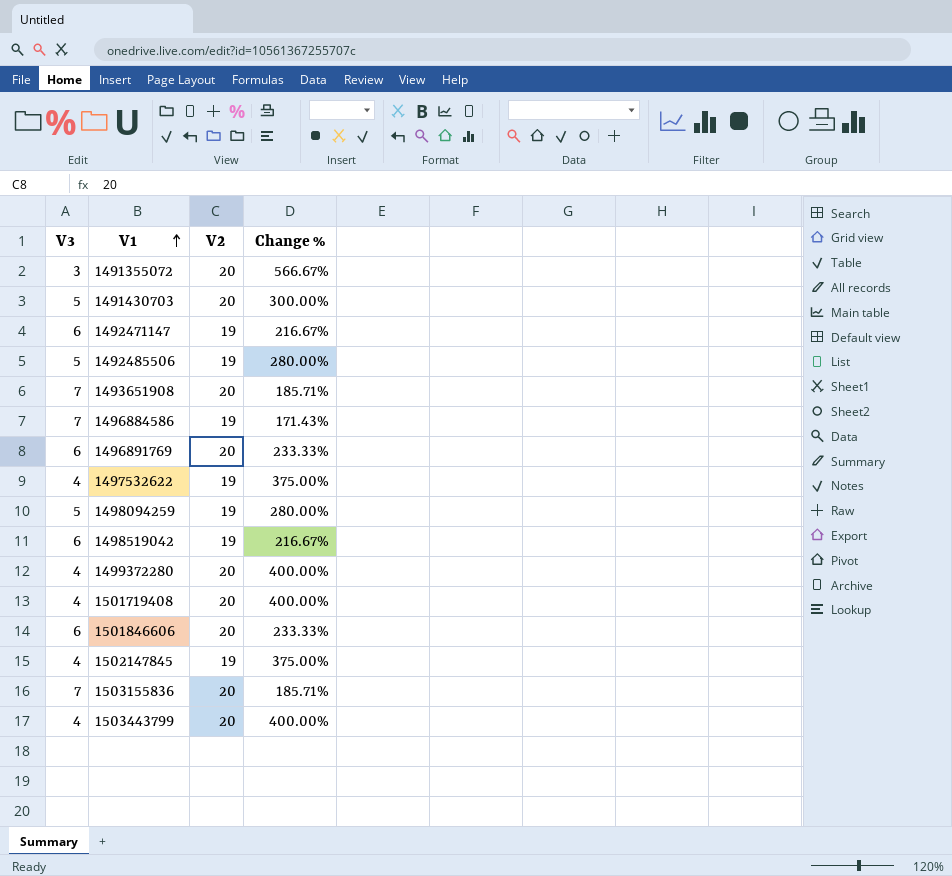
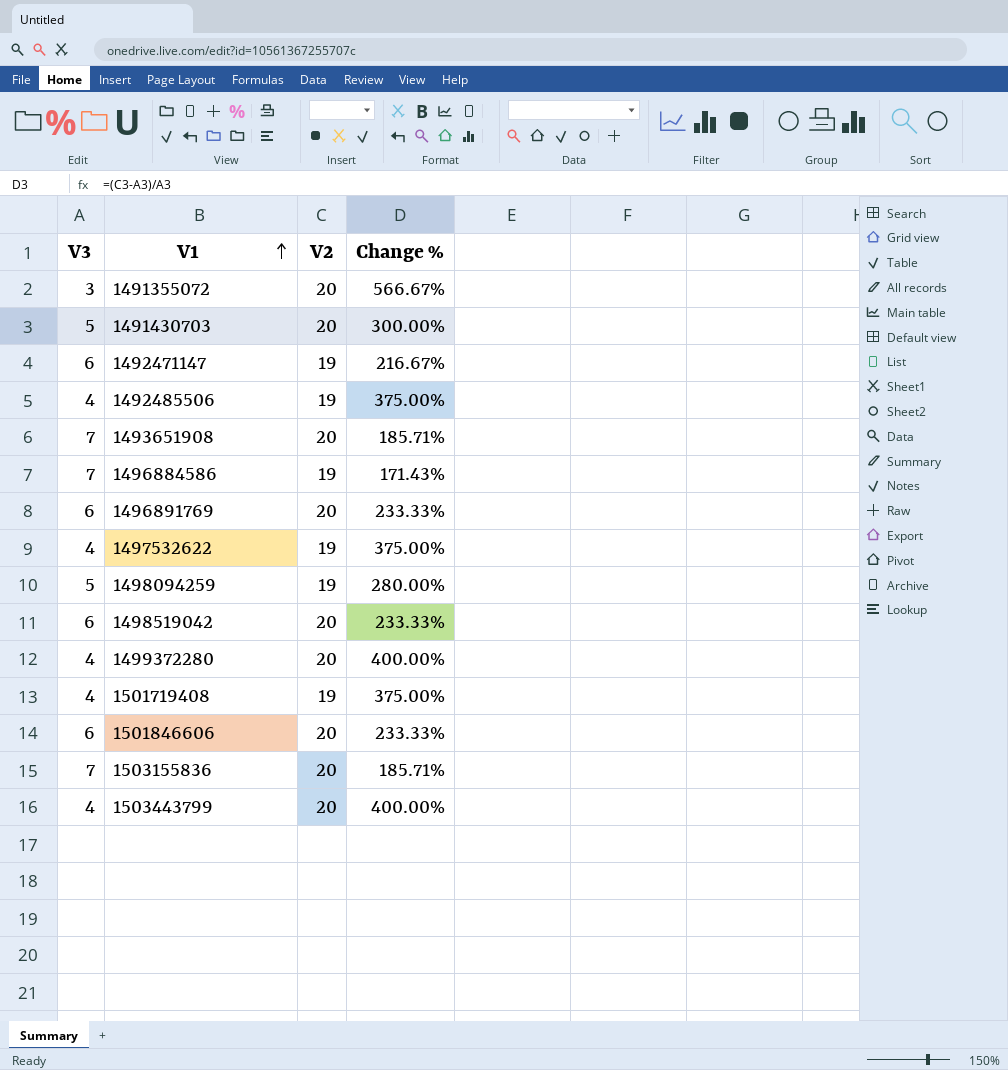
row 1502147845: 4 | 19 | 375.00% -> none
1492485506 | V3: 5 -> 4
1492485506 | Change %: 280.00% -> 375.00%
1498519042 | V2: 19 -> 20
1498519042 | Change %: 216.67% -> 233.33%
1501719408 | V2: 20 -> 19
1501719408 | Change %: 400.00% -> 375.00%

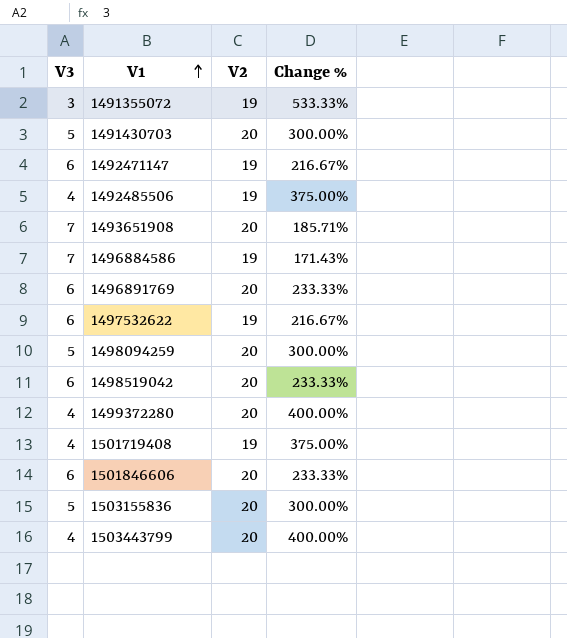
1491355072 | V2: 20 -> 19
1491355072 | Change %: 566.67% -> 533.33%
1497532622 | V3: 4 -> 6
1497532622 | Change %: 375.00% -> 216.67%
1498094259 | V2: 19 -> 20
1498094259 | Change %: 280.00% -> 300.00%
1503155836 | V3: 7 -> 5
1503155836 | Change %: 185.71% -> 300.00%

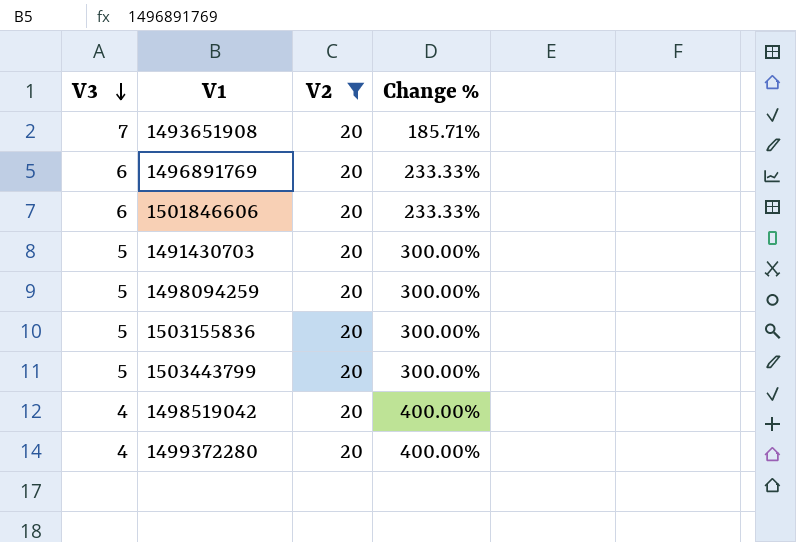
filter: none -> V2 = 20
row order: V1 ascending -> V3 descending
1503443799 | V3: 4 -> 5
1503443799 | Change %: 400.00% -> 300.00%
1498519042 | V3: 6 -> 4
1498519042 | Change %: 233.33% -> 400.00%

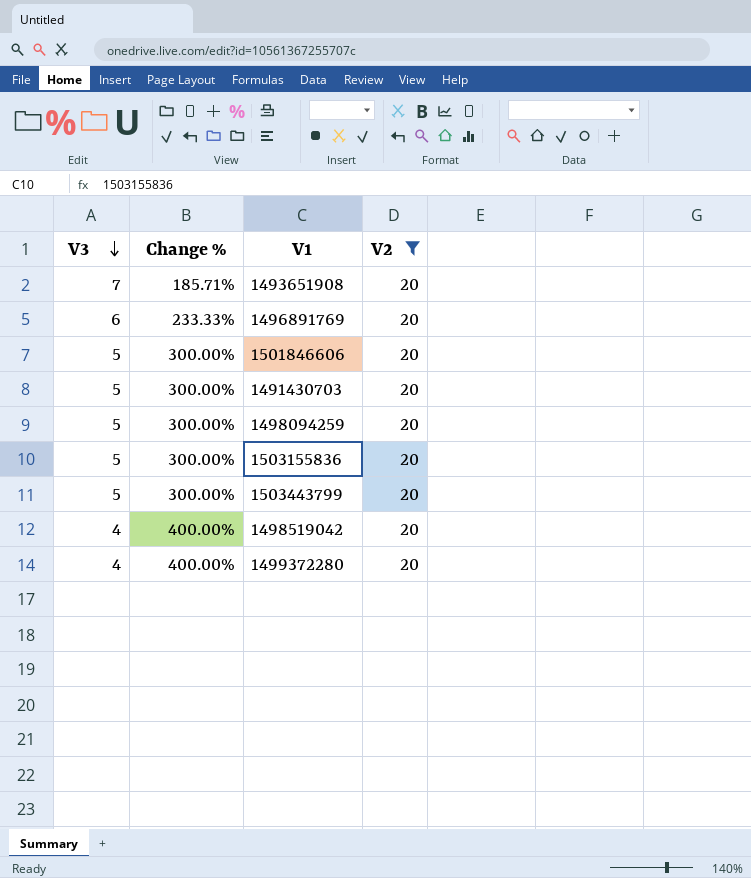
column Change % | position: 4 -> 2
1501846606 | V3: 6 -> 5
1501846606 | Change %: 233.33% -> 300.00%

